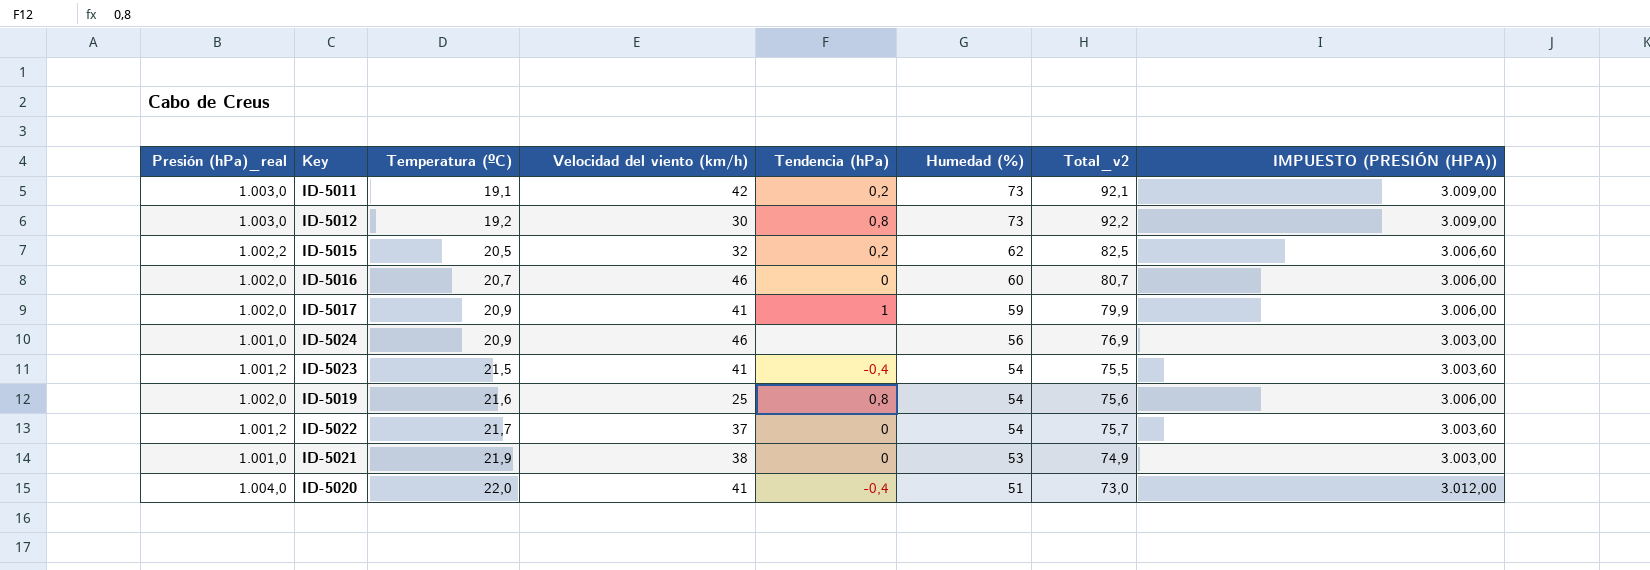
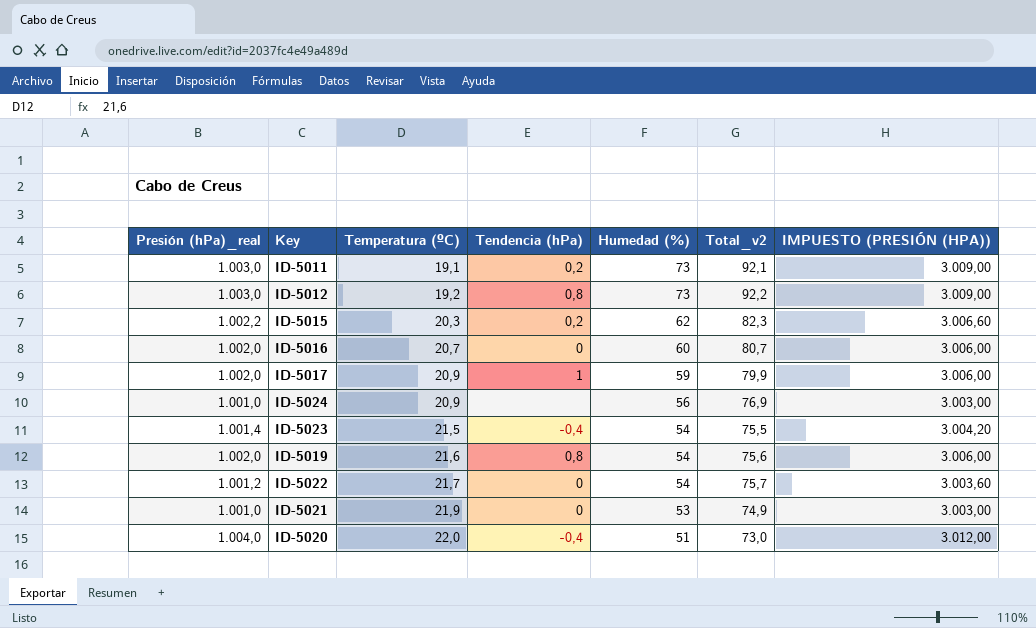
column Velocidad del viento (km/h) | position: 4 -> none
ID-5015 | Temperatura (ºC): 20,5 -> 20,3
ID-5015 | Total_v2: 82,5 -> 82,3
ID-5023 | Presión (hPa)_real: 1.001,2 -> 1.001,4
ID-5023 | IMPUESTO (PRESIÓN (HPA)): 3.003,60 -> 3.004,20

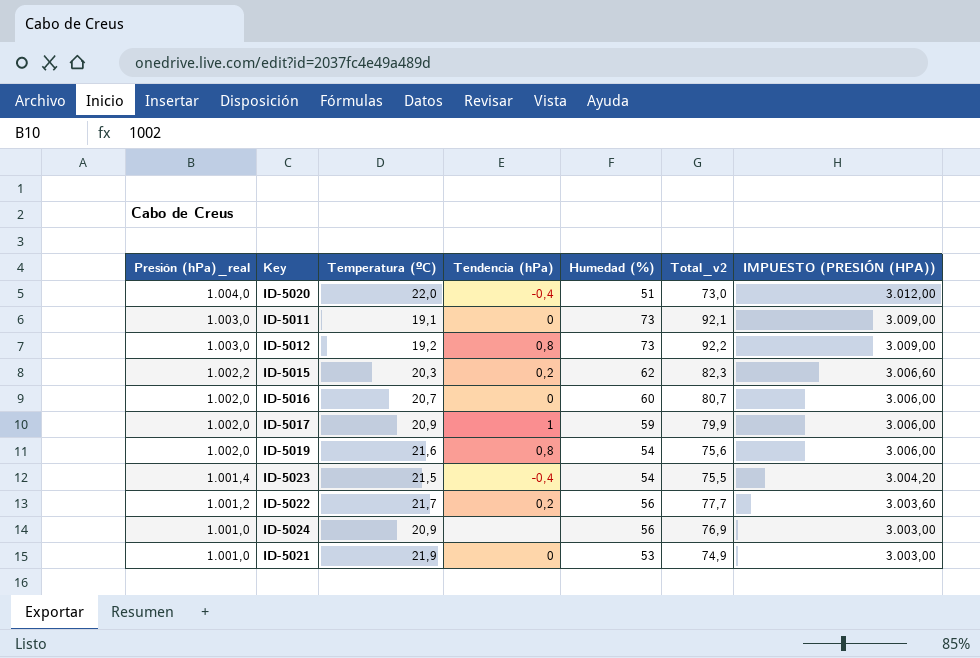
row order: Temperatura (ºC) ascending -> Presión (hPa)_real descending
ID-5011 | Tendencia (hPa): 0,2 -> 0
ID-5022 | Tendencia (hPa): 0 -> 0,2
ID-5022 | Humedad (%): 54 -> 56
ID-5022 | Total_v2: 75,7 -> 77,7

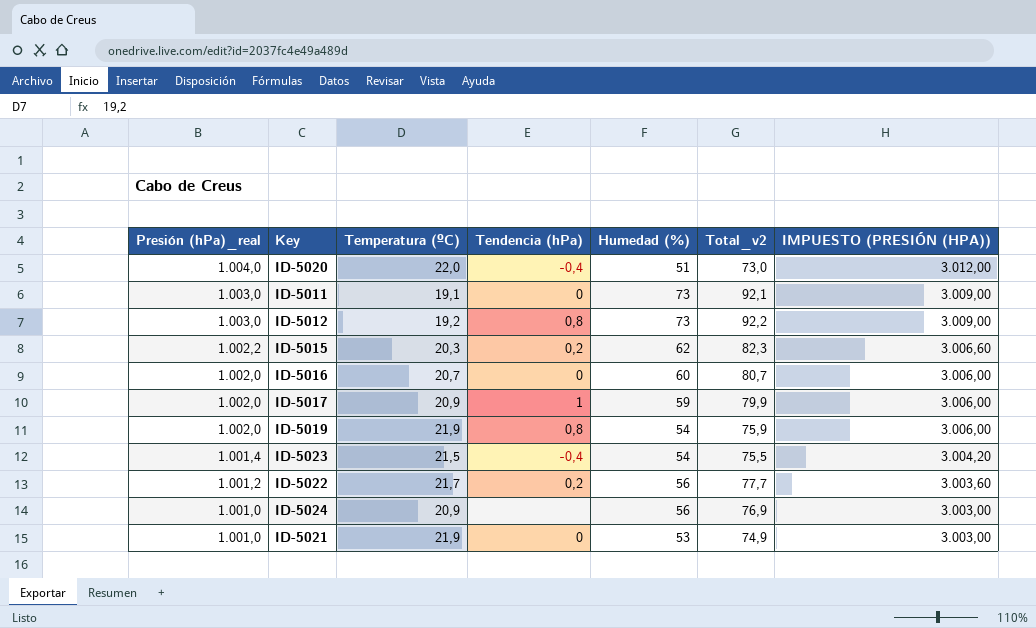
ID-5019 | Temperatura (ºC): 21,6 -> 21,9
ID-5019 | Total_v2: 75,6 -> 75,9

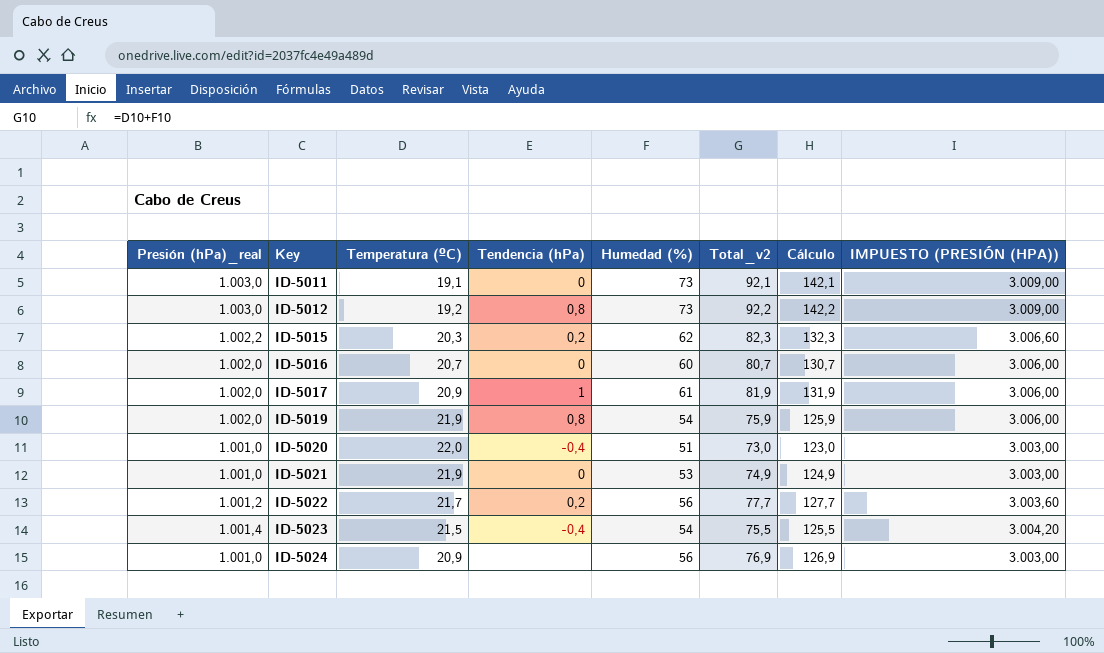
row order: Presión (hPa)_real descending -> Key ascending
column Cálculo | formula: none -> [Total_v2] + 50
ID-5017 | Humedad (%): 59 -> 61
ID-5017 | Total_v2: 79,9 -> 81,9
ID-5020 | Presión (hPa)_real: 1.004,0 -> 1.001,0
ID-5020 | IMPUESTO (PRESIÓN (HPA)): 3.012,00 -> 3.003,00

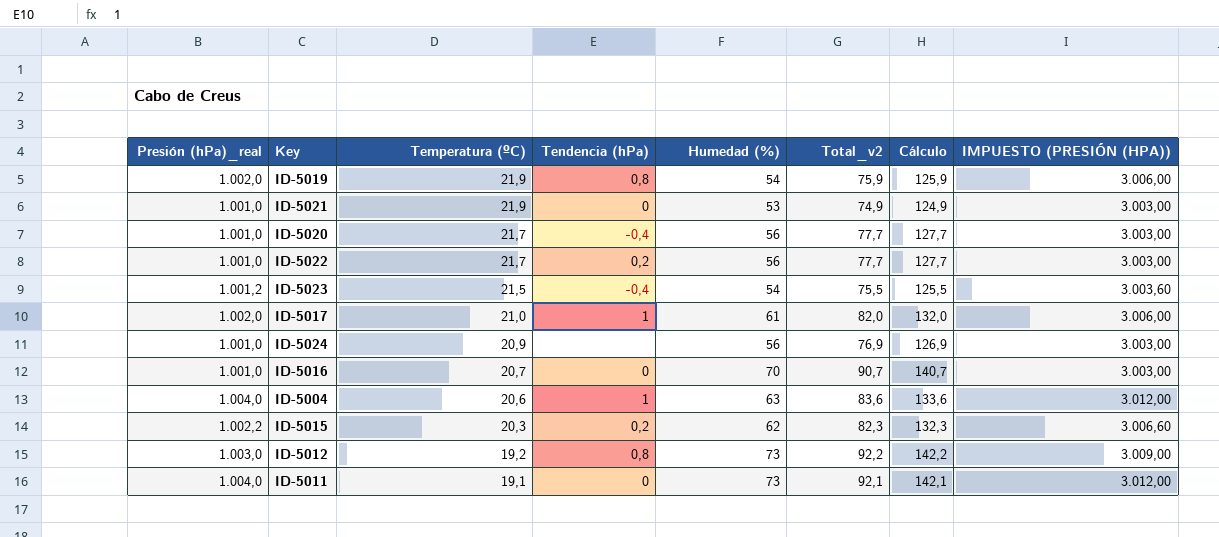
row order: Key ascending -> Temperatura (ºC) descending
ID-5020 | Temperatura (ºC): 22,0 -> 21,7
ID-5020 | Humedad (%): 51 -> 56
ID-5020 | Total_v2: 73,0 -> 77,7
ID-5020 | Cálculo: 123,0 -> 127,7
ID-5022 | Presión (hPa)_real: 1.001,2 -> 1.001,0
ID-5022 | IMPUESTO (PRESIÓN (HPA)): 3.003,60 -> 3.003,00
ID-5023 | Presión (hPa)_real: 1.001,4 -> 1.001,2
ID-5023 | IMPUESTO (PRESIÓN (HPA)): 3.004,20 -> 3.003,60
ID-5017 | Temperatura (ºC): 20,9 -> 21,0
ID-5017 | Total_v2: 81,9 -> 82,0
ID-5017 | Cálculo: 131,9 -> 132,0
ID-5016 | Presión (hPa)_real: 1.002,0 -> 1.001,0
ID-5016 | Humedad (%): 60 -> 70
ID-5016 | Total_v2: 80,7 -> 90,7
ID-5016 | Cálculo: 130,7 -> 140,7
ID-5016 | IMPUESTO (PRESIÓN (HPA)): 3.006,00 -> 3.003,00
row ID-5004: none -> 1.004,0 | 20,6 | 1 | 63 | 83,6 | 133,6 | 3.012,00
ID-5011 | Presión (hPa)_real: 1.003,0 -> 1.004,0
ID-5011 | IMPUESTO (PRESIÓN (HPA)): 3.009,00 -> 3.012,00

